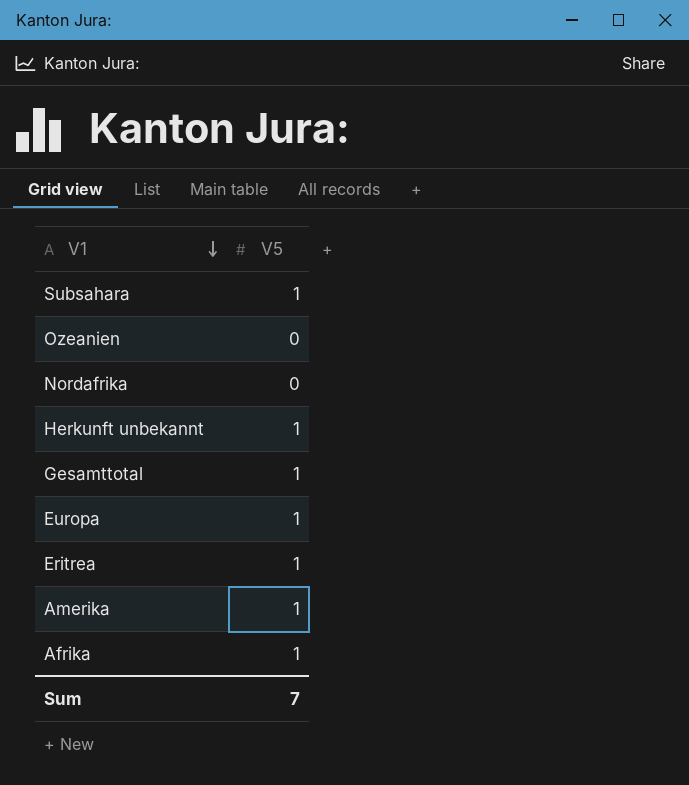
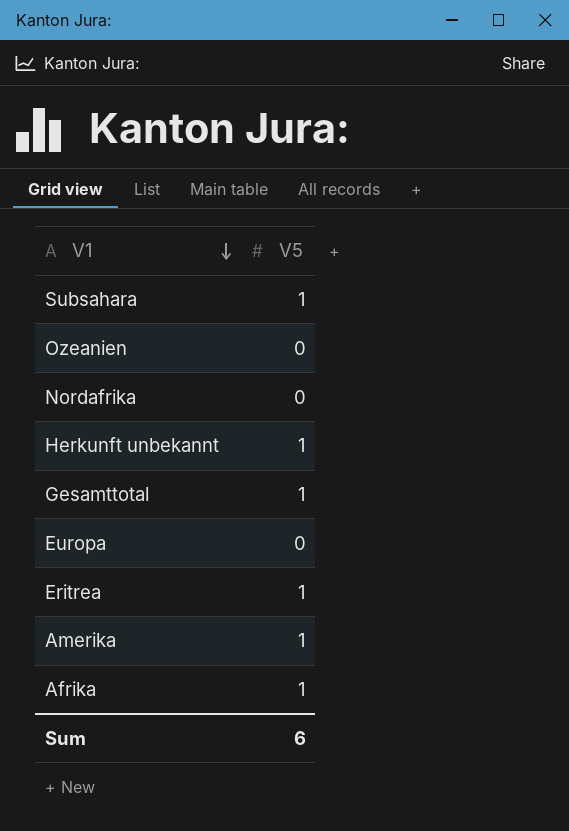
Europa | V5: 1 -> 0
Sum | V5: 7 -> 6

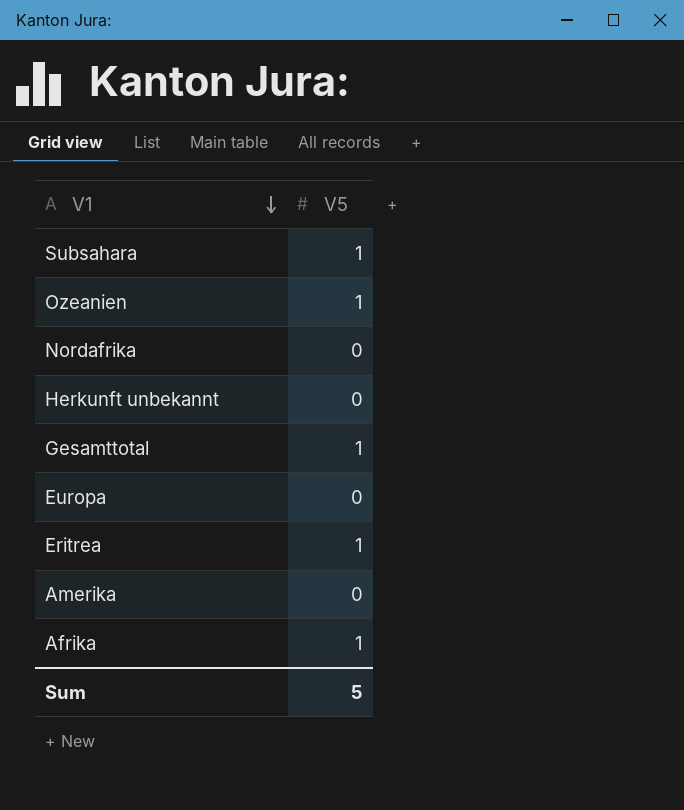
Ozeanien | V5: 0 -> 1
Herkunft unbekannt | V5: 1 -> 0
Amerika | V5: 1 -> 0
Sum | V5: 6 -> 5

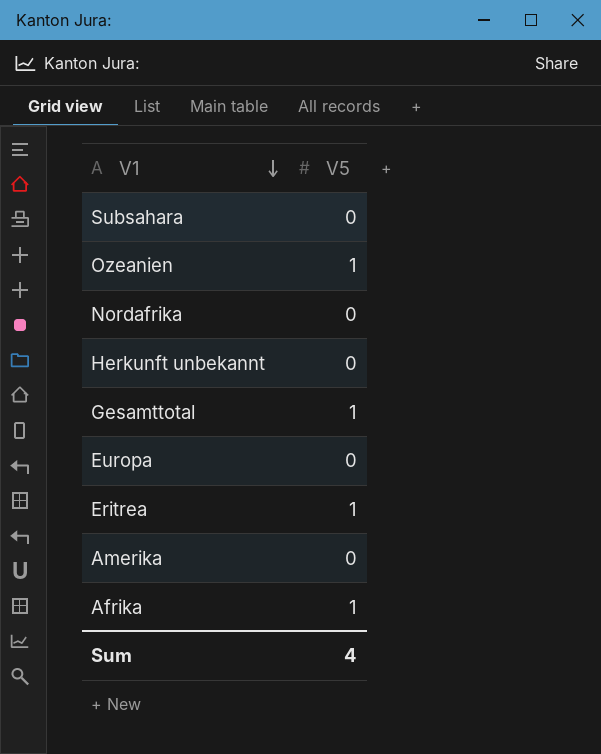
Subsahara | V5: 1 -> 0
Sum | V5: 5 -> 4

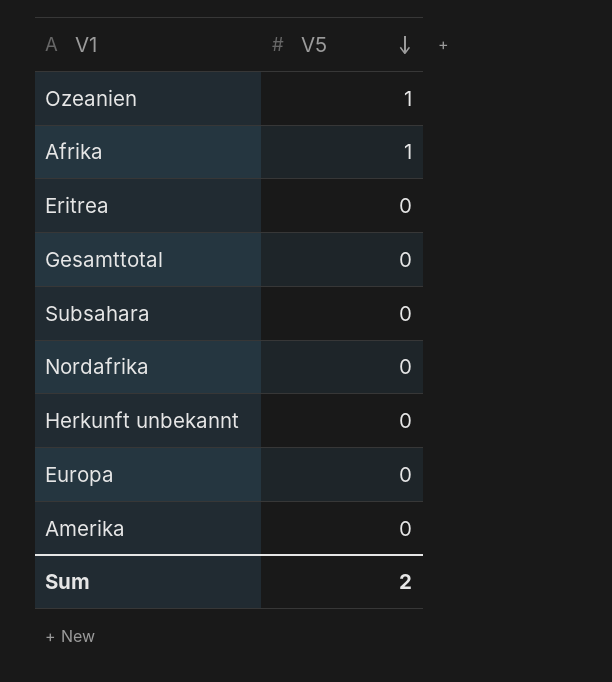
row order: V1 descending -> V5 descending
Eritrea | V5: 1 -> 0
Gesamttotal | V5: 1 -> 0
Sum | V5: 4 -> 2

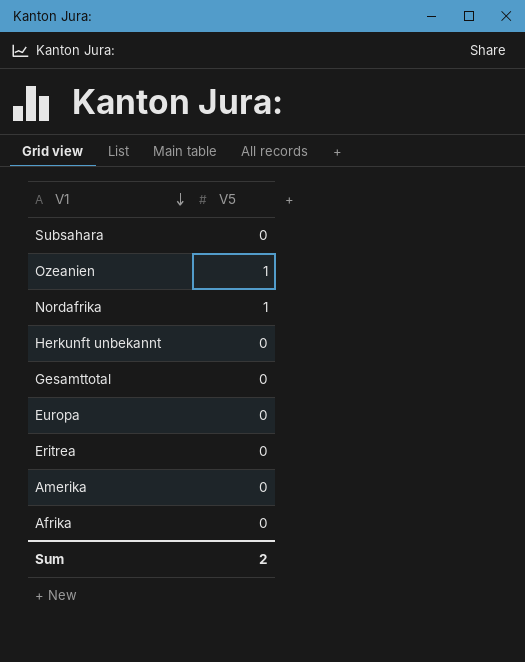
row order: V5 descending -> V1 descending
Nordafrika | V5: 0 -> 1
Afrika | V5: 1 -> 0

